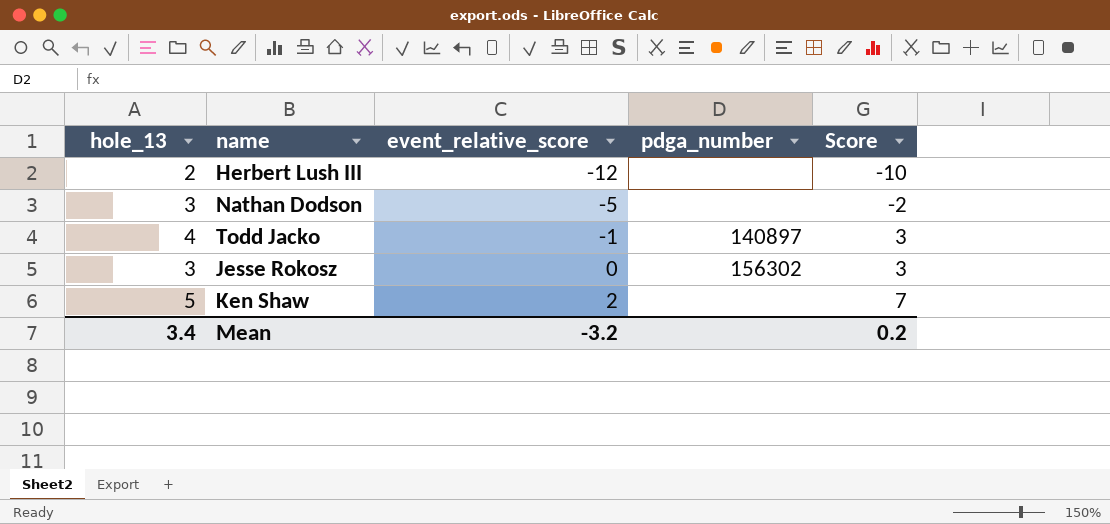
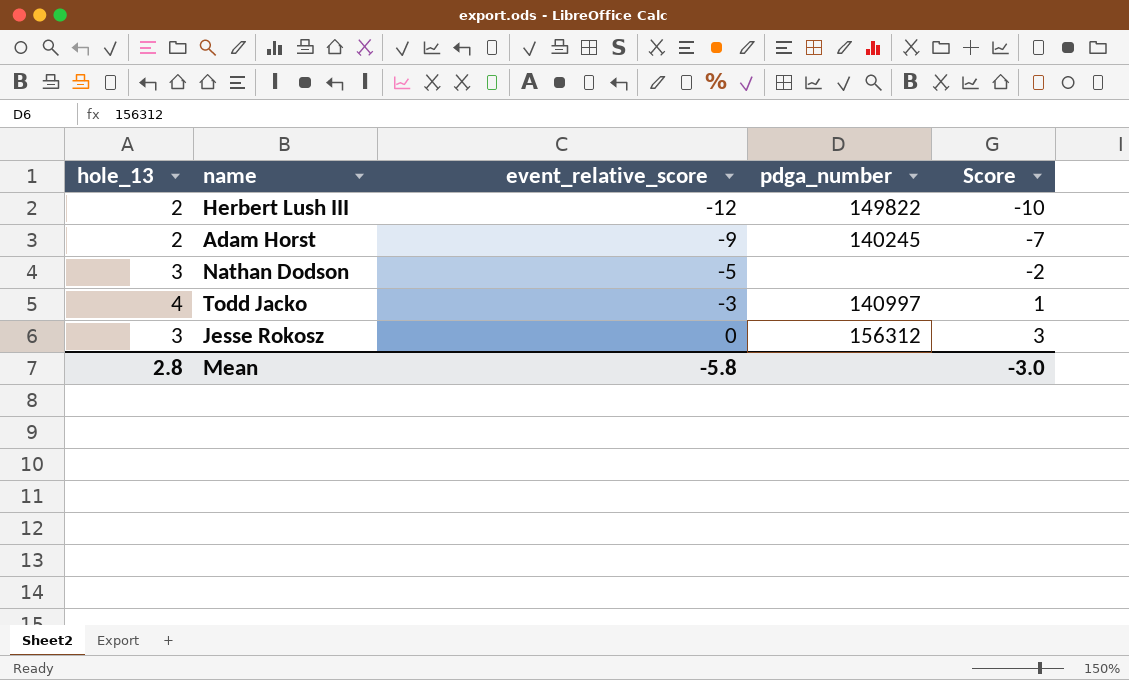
row Ken Shaw: 5 | 2 | none | 7 -> none
Herbert Lush III | pdga_number: none -> 149822
row Adam Horst: none -> 2 | -9 | 140245 | -7
Todd Jacko | event_relative_score: -1 -> -3
Todd Jacko | pdga_number: 140897 -> 140997
Todd Jacko | Score: 3 -> 1
Jesse Rokosz | pdga_number: 156302 -> 156312
Mean | hole_13: 3.4 -> 2.8
Mean | event_relative_score: -3.2 -> -5.8
Mean | Score: 0.2 -> -3.0

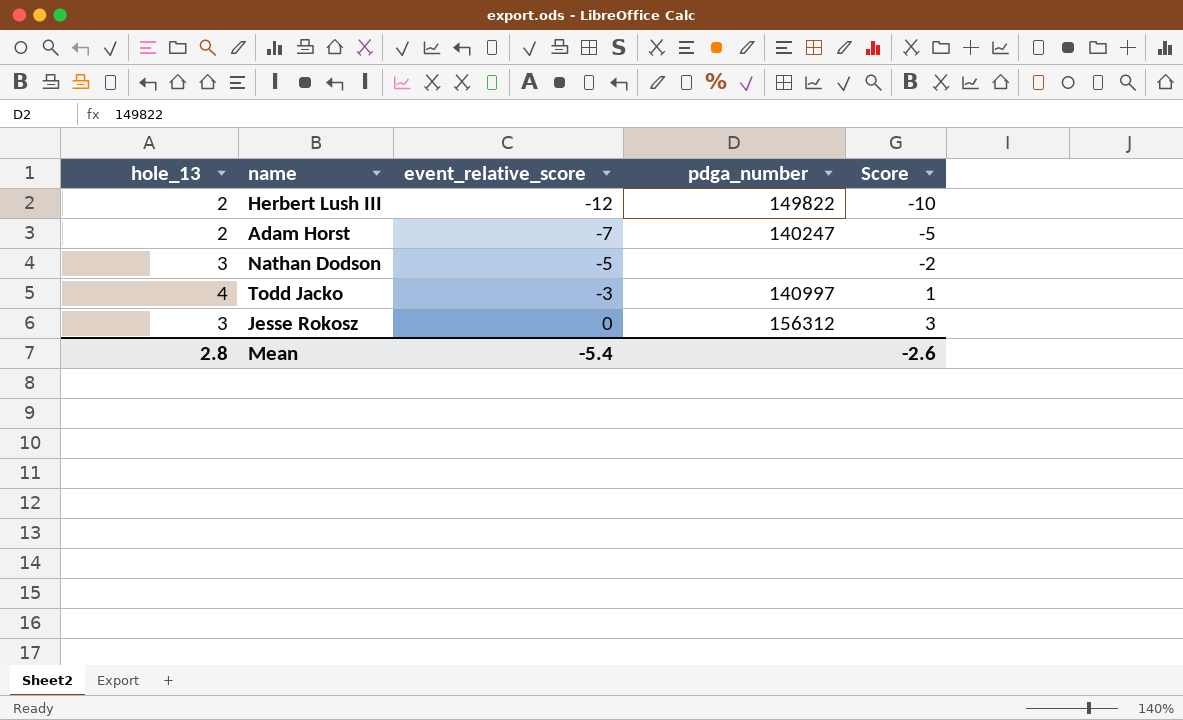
Adam Horst | event_relative_score: -9 -> -7
Adam Horst | pdga_number: 140245 -> 140247
Adam Horst | Score: -7 -> -5
Mean | event_relative_score: -5.8 -> -5.4
Mean | Score: -3.0 -> -2.6

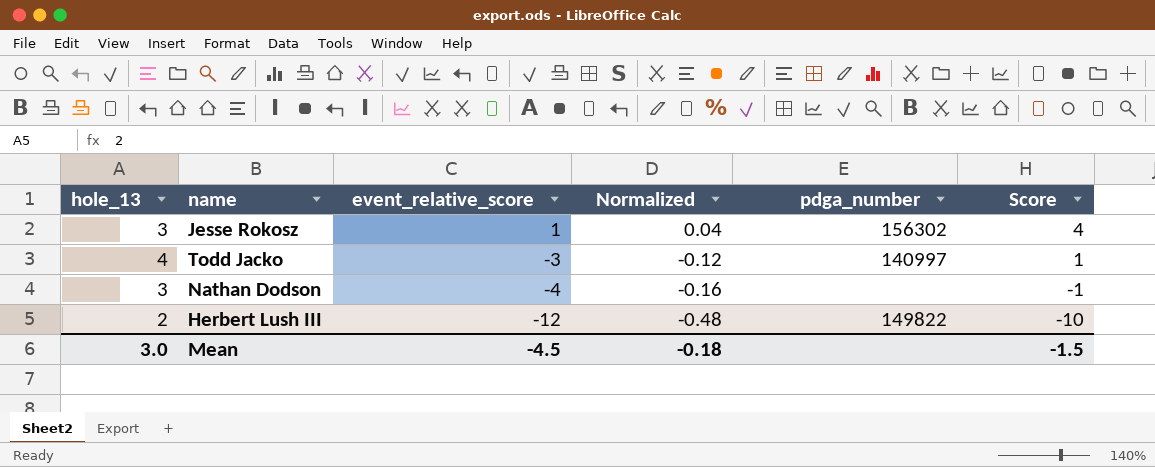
row order: event_relative_score ascending -> event_relative_score descending
column Normalized | formula: none -> [event_relative_score] * 0.04
row Adam Horst: 2 | -7 | 140247 | -5 -> none
Jesse Rokosz | event_relative_score: 0 -> 1
Jesse Rokosz | pdga_number: 156312 -> 156302
Jesse Rokosz | Score: 3 -> 4
Nathan Dodson | event_relative_score: -5 -> -4
Nathan Dodson | Score: -2 -> -1
Mean | hole_13: 2.8 -> 3.0
Mean | event_relative_score: -5.4 -> -4.5
Mean | Score: -2.6 -> -1.5

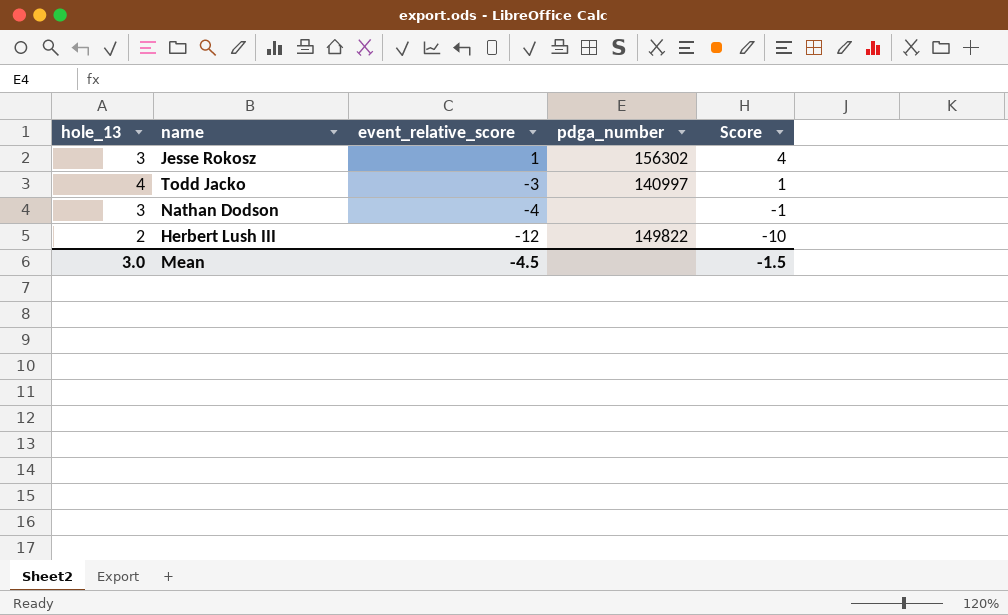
column Normalized | formula: [event_relative_score] * 0.04 -> none

